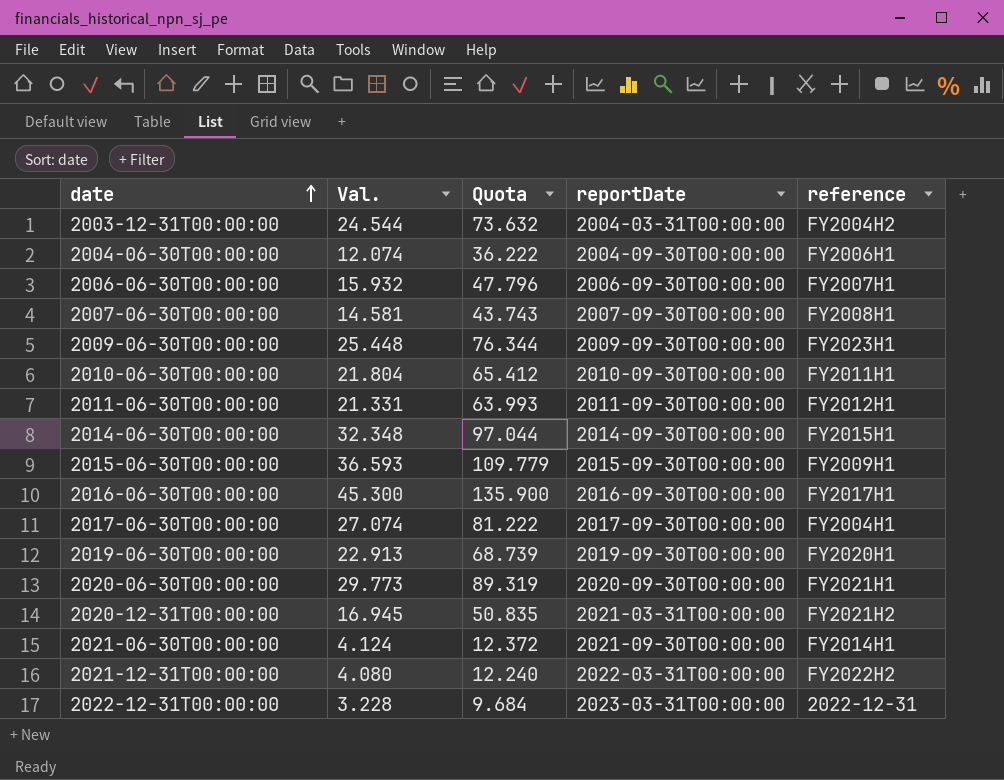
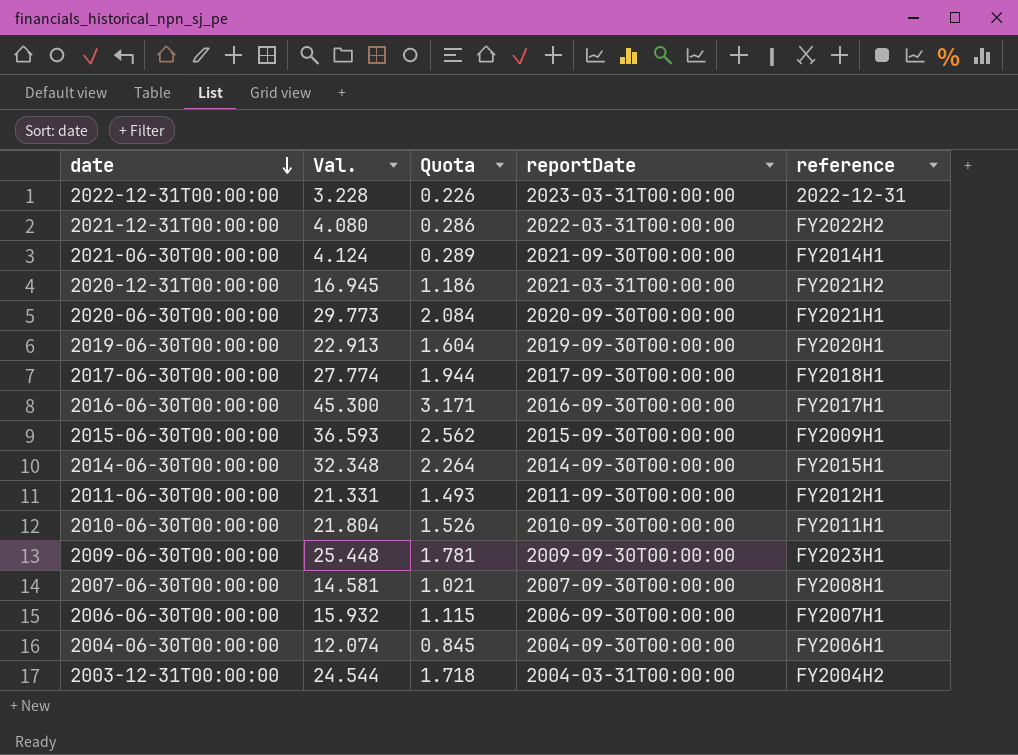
row order: date ascending -> date descending
column Quota | formula: [Val.] * 3 -> [Val.] * 0.07
2017-06-30T00:00:00 | Val.: 27.074 -> 27.774
2017-06-30T00:00:00 | reference: FY2004H1 -> FY2018H1

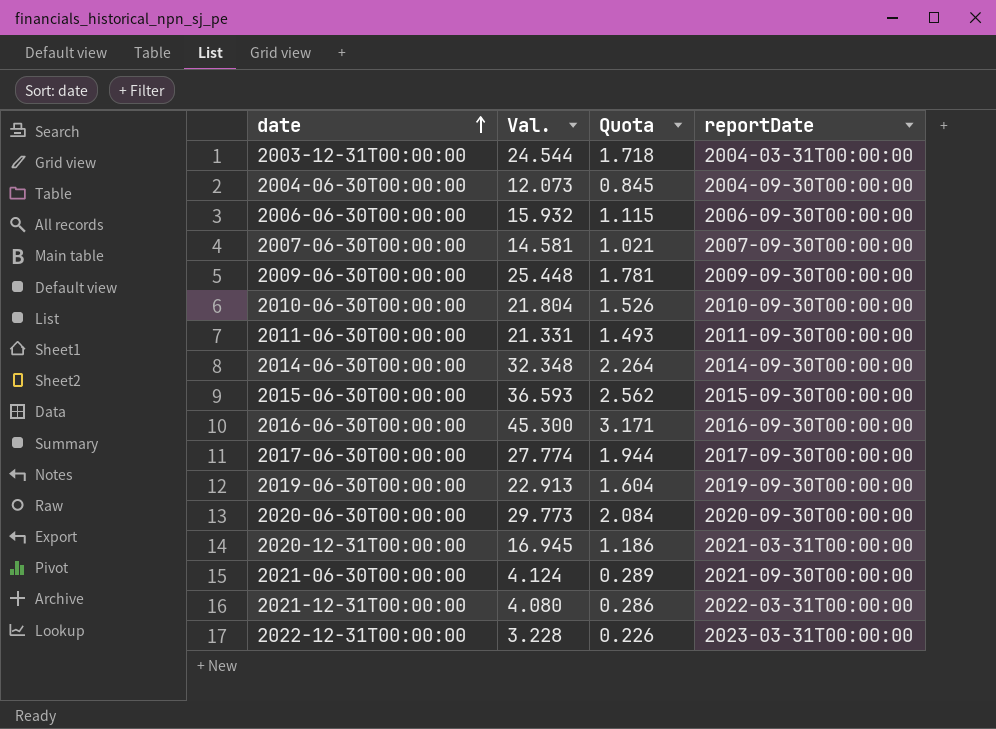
row order: date descending -> date ascending
column reference | position: 5 -> none
2004-06-30T00:00:00 | Val.: 12.074 -> 12.073

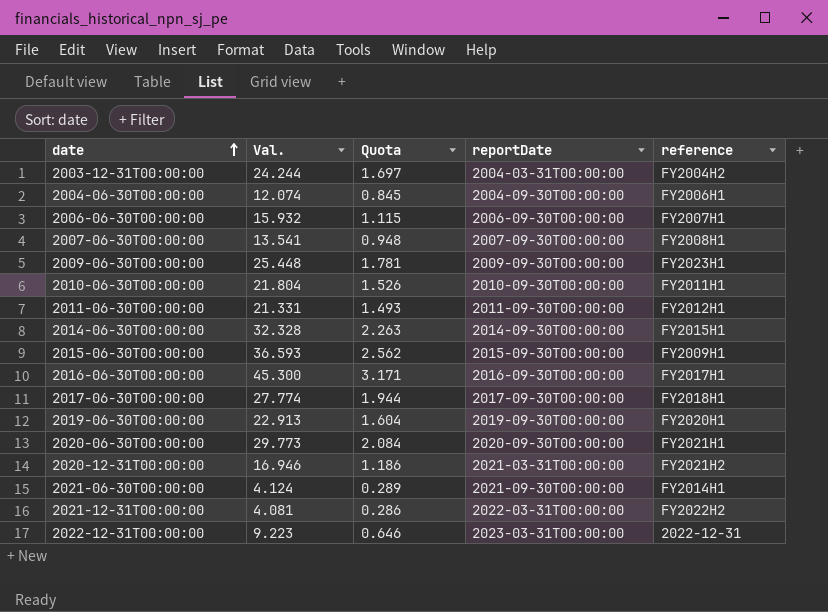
column reference | position: none -> 5
2003-12-31T00:00:00 | Val.: 24.544 -> 24.244
2003-12-31T00:00:00 | Quota: 1.718 -> 1.697
2004-06-30T00:00:00 | Val.: 12.073 -> 12.074
2007-06-30T00:00:00 | Val.: 14.581 -> 13.541
2007-06-30T00:00:00 | Quota: 1.021 -> 0.948
2014-06-30T00:00:00 | Val.: 32.348 -> 32.328
2014-06-30T00:00:00 | Quota: 2.264 -> 2.263
2020-12-31T00:00:00 | Val.: 16.945 -> 16.946
2021-12-31T00:00:00 | Val.: 4.080 -> 4.081
2022-12-31T00:00:00 | Val.: 3.228 -> 9.223
2022-12-31T00:00:00 | Quota: 0.226 -> 0.646

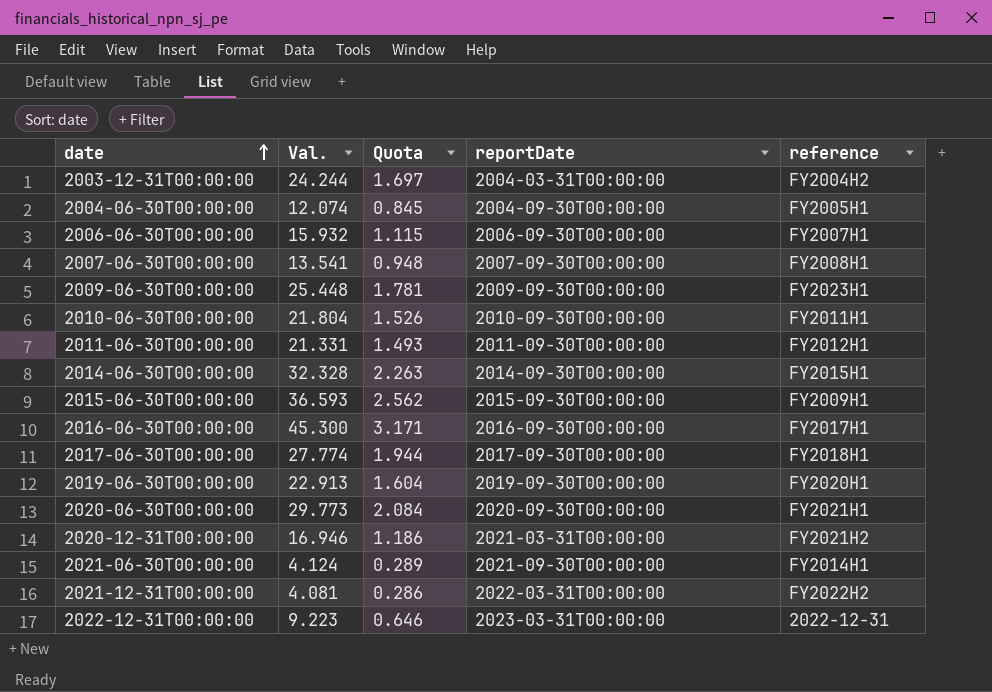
2004-06-30T00:00:00 | reference: FY2006H1 -> FY2005H1

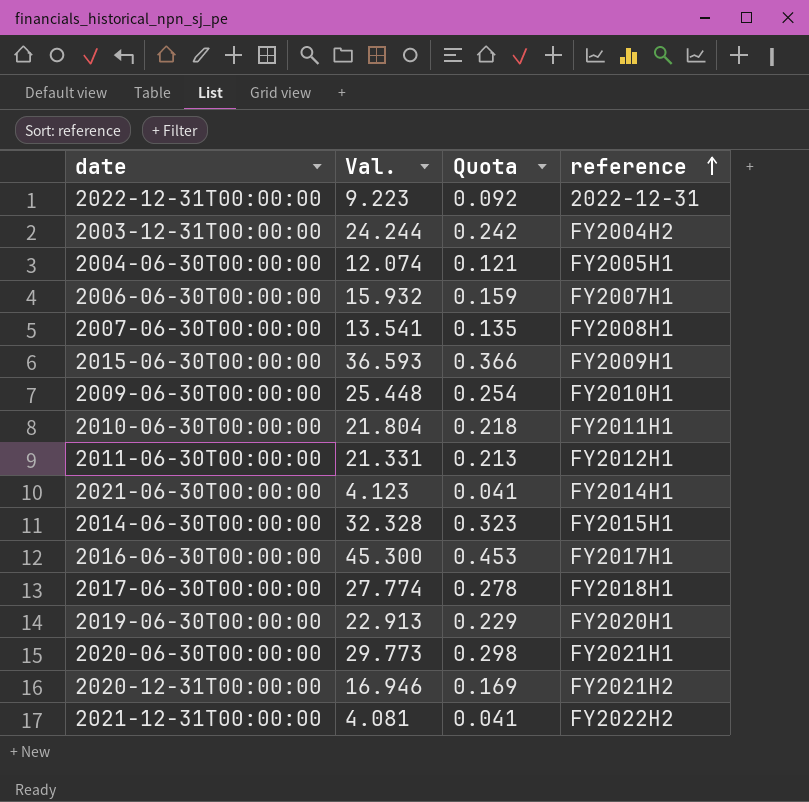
row order: date ascending -> reference ascending
column reportDate | position: 4 -> none
column Quota | formula: [Val.] * 0.07 -> [Val.] * 0.01
2009-06-30T00:00:00 | reference: FY2023H1 -> FY2010H1
2021-06-30T00:00:00 | Val.: 4.124 -> 4.123

